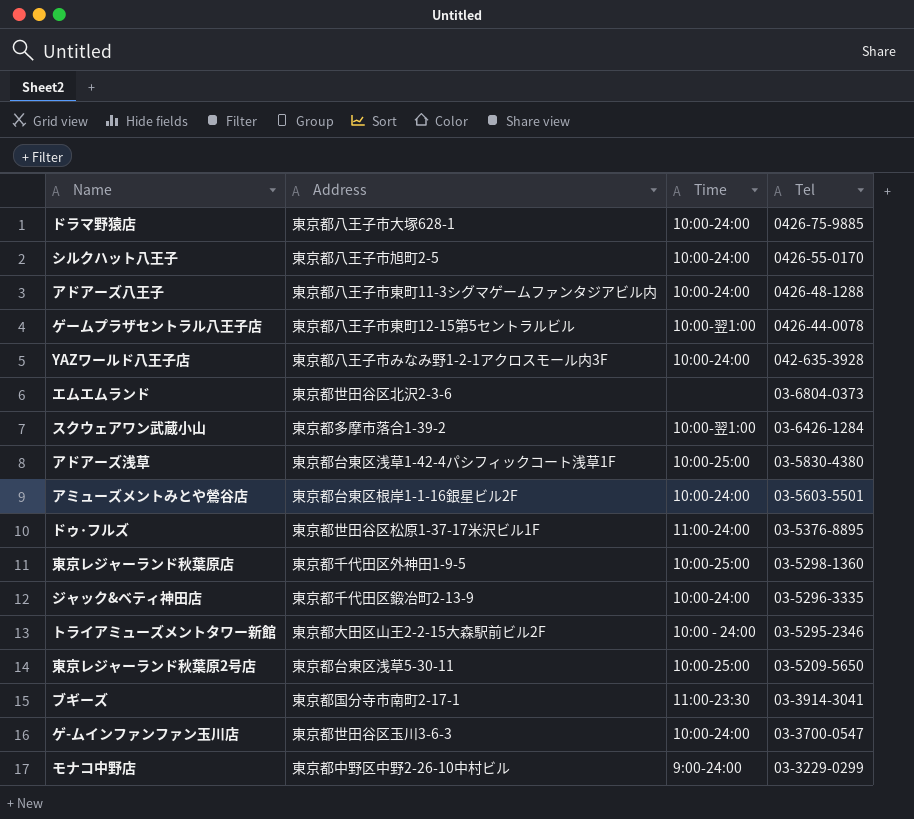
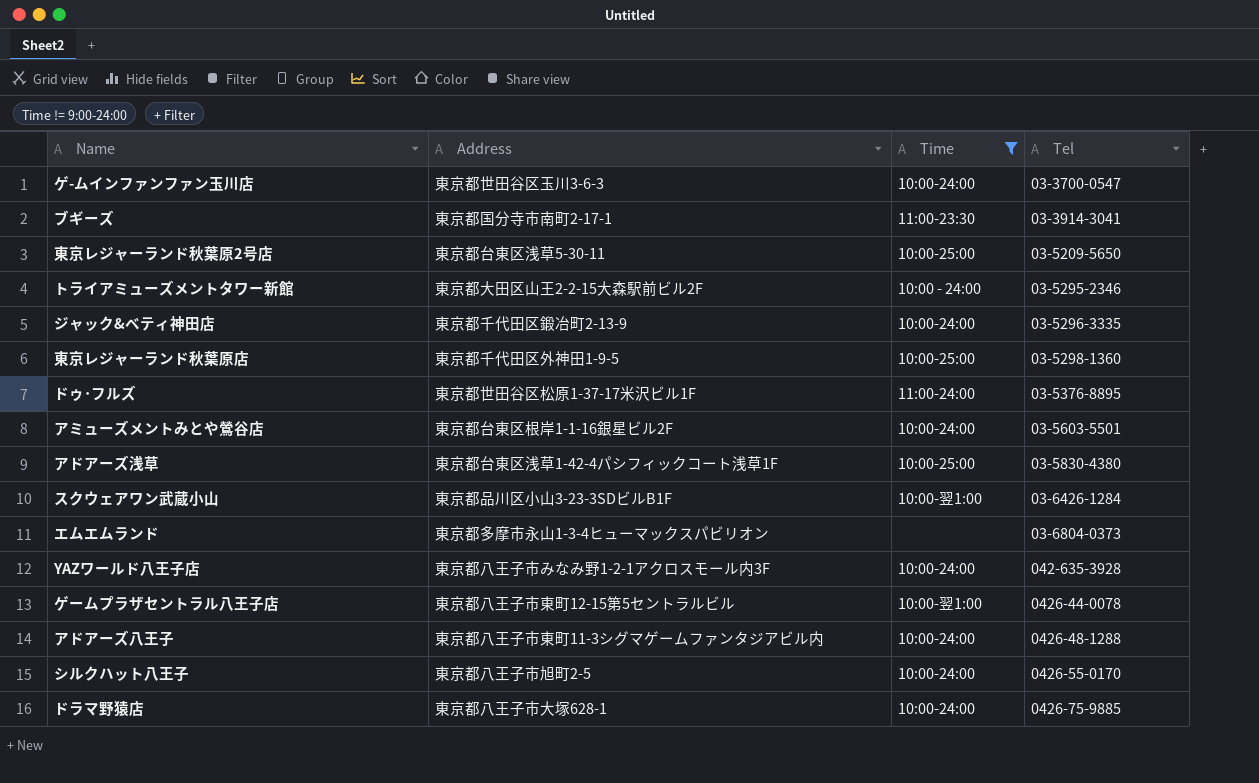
filter: none -> Time != 9:00-24:00
row order: Tel descending -> Tel ascending
スクウェアワン武蔵小山 | Address: 東京都多摩市落合1-39-2 -> 東京都品川区小山3-23-3SDビルB1F
エムエムランド | Address: 東京都世田谷区北沢2-3-6 -> 東京都多摩市永山1-3-4ヒューマックスパビリオン

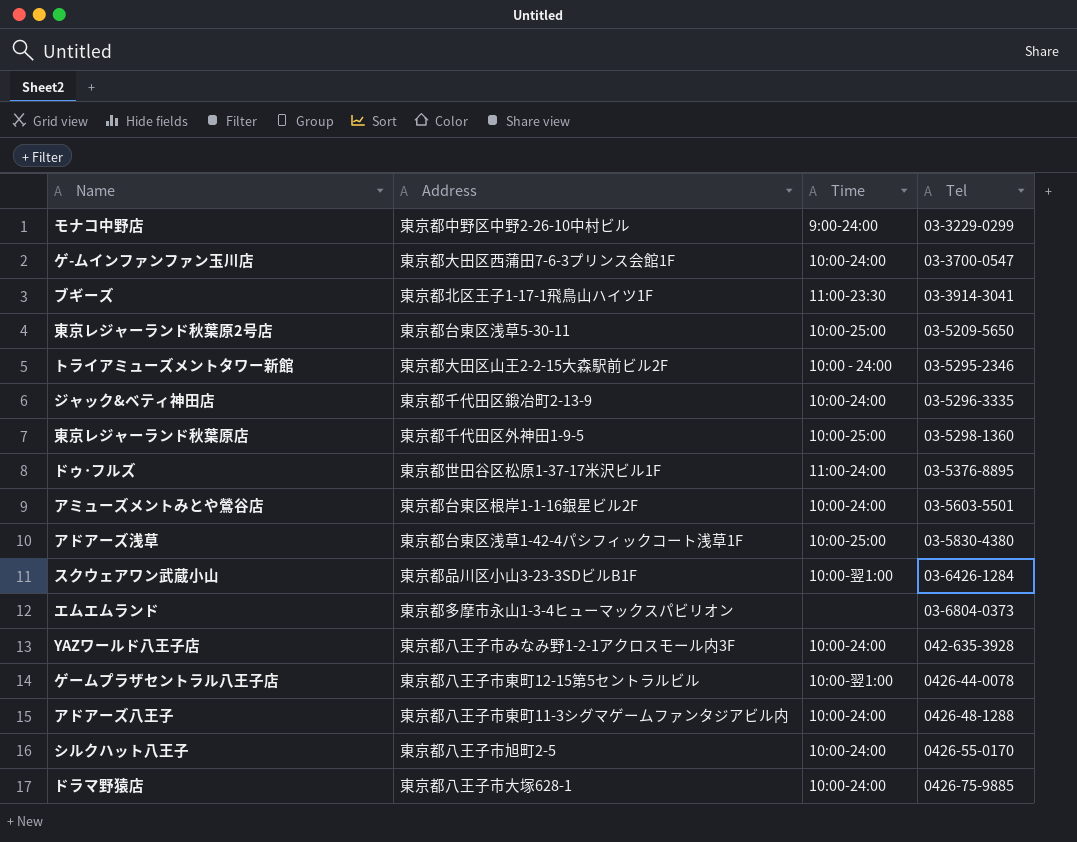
filter: Time != 9:00-24:00 -> none
ゲ-ムインファンファン玉川店 | Address: 東京都世田谷区玉川3-6-3 -> 東京都大田区西蒲田7-6-3プリンス会館1F
ブギーズ | Address: 東京都国分寺市南町2-17-1 -> 東京都北区王子1-17-1飛鳥山ハイツ1F

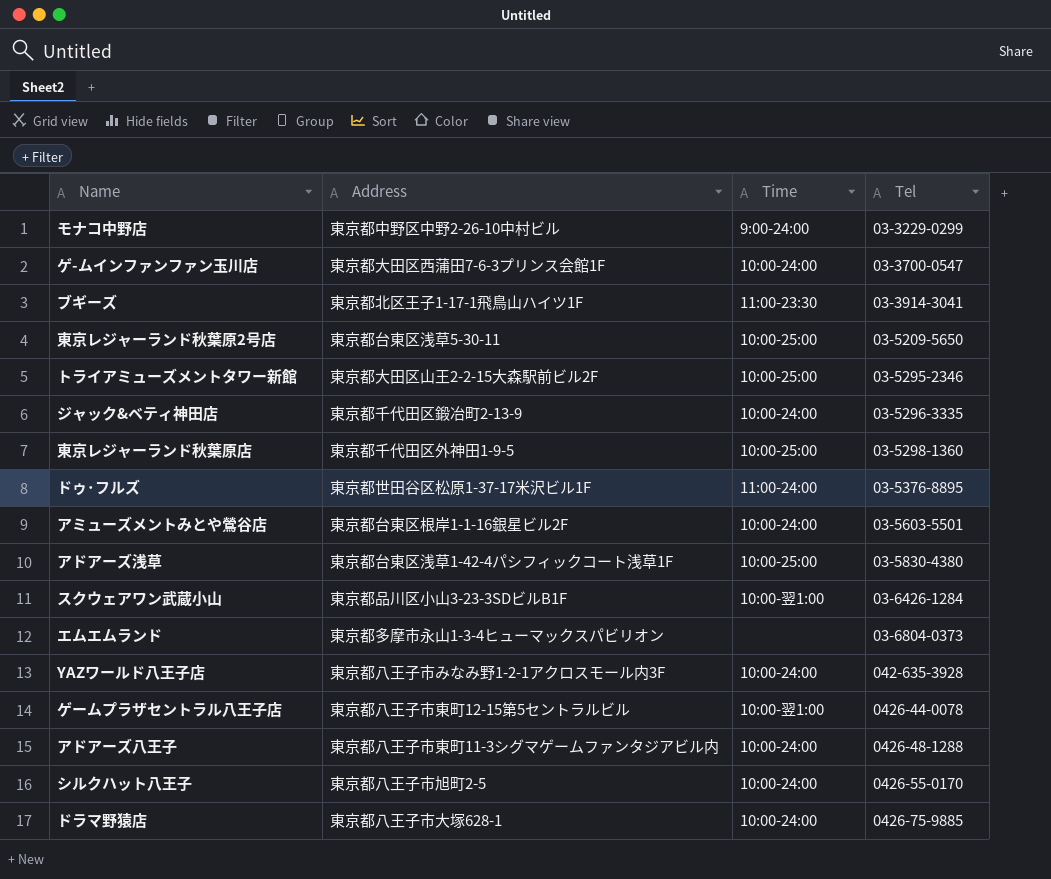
トライアミューズメントタワー新館 | Time: 10:00 - 24:00 -> 10:00-25:00

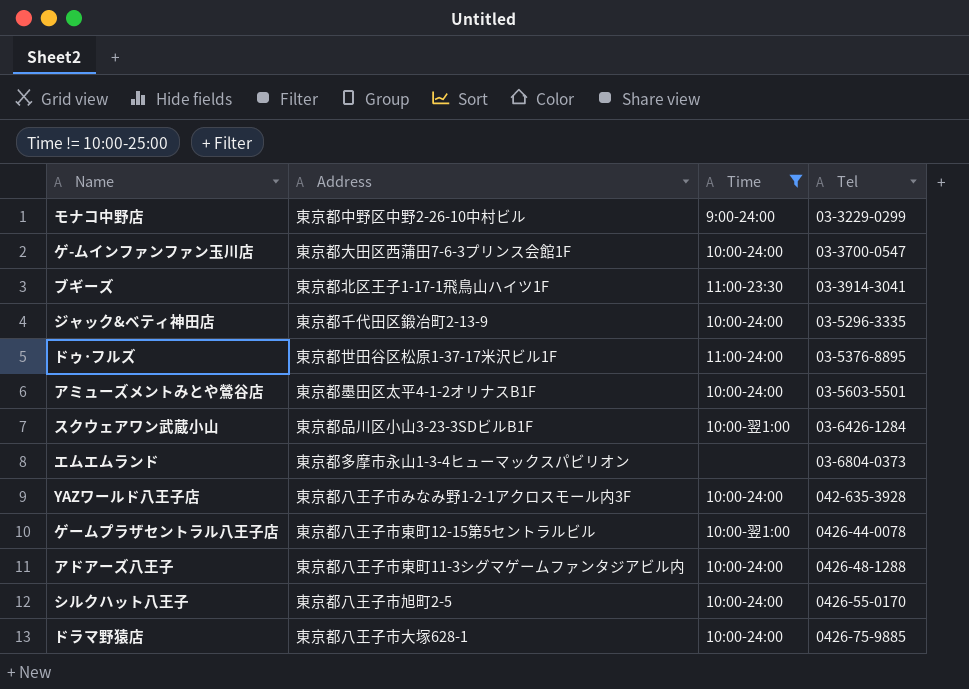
filter: none -> Time != 10:00-25:00
アミューズメントみとや鶯谷店 | Address: 東京都台東区根岸1-1-16銀星ビル2F -> 東京都墨田区太平4-1-2オリナスB1F

